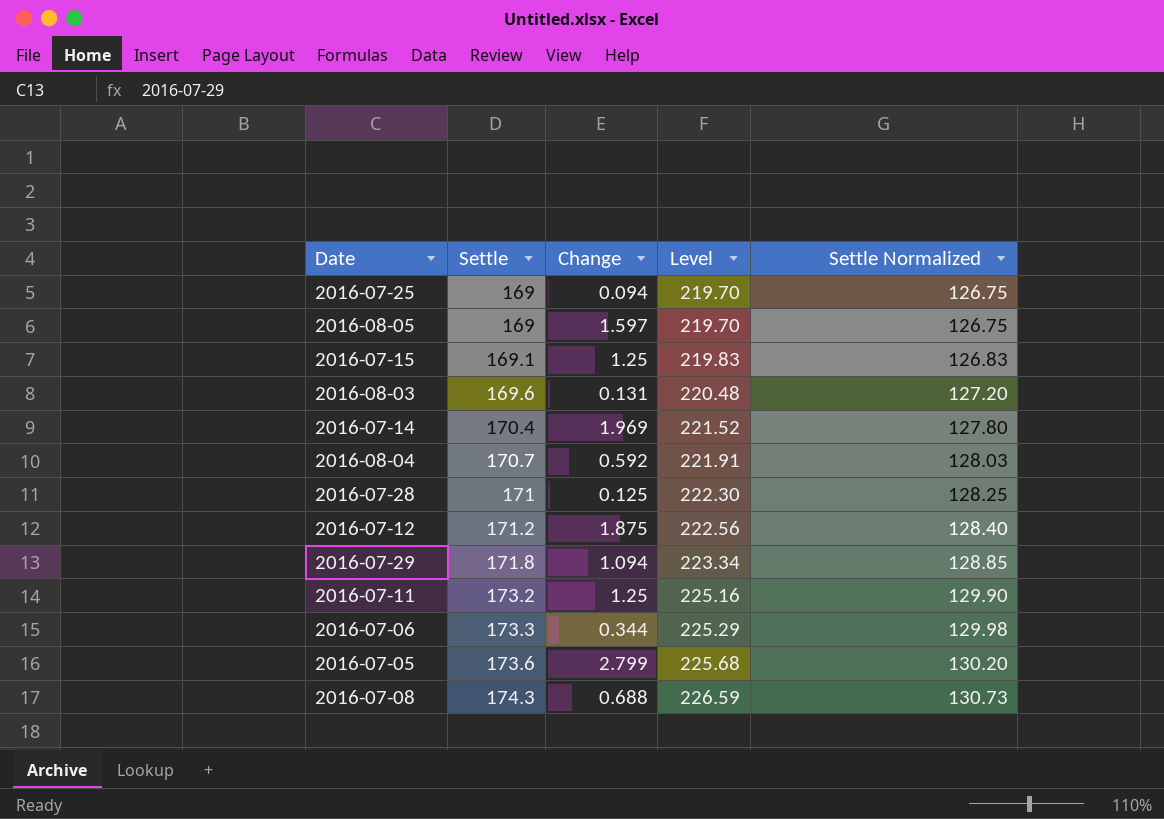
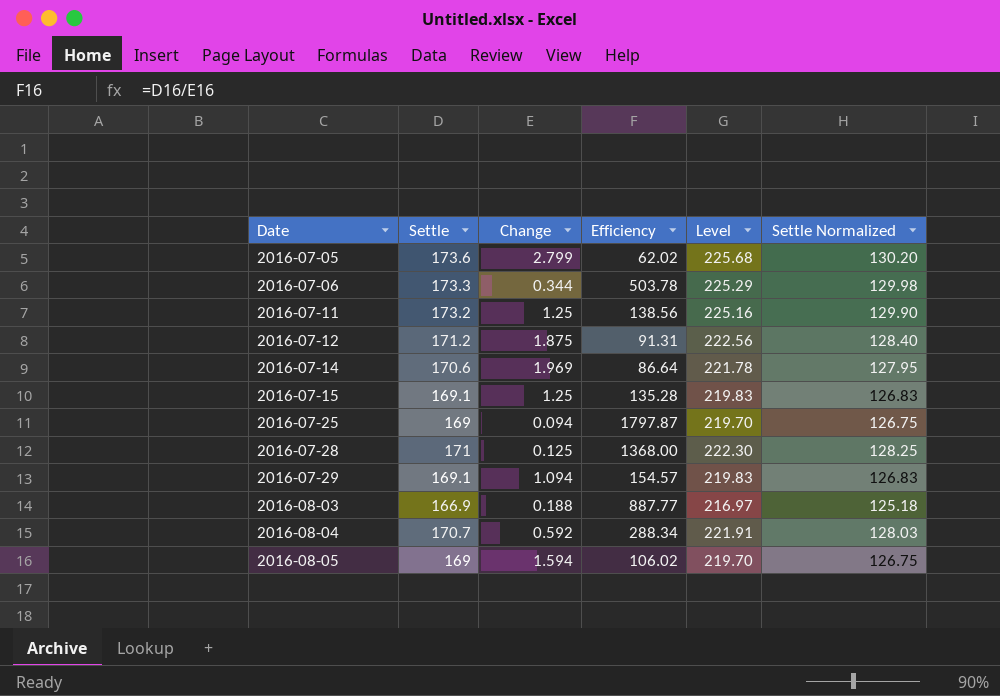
row order: Settle ascending -> Date ascending
column Efficiency | formula: none -> [Settle] / [Change]
row 2016-07-08: 174.3 | 0.688 | 226.59 | 130.73 -> none
2016-07-14 | Settle: 170.4 -> 170.6
2016-07-14 | Level: 221.52 -> 221.78
2016-07-14 | Settle Normalized: 127.80 -> 127.95
2016-07-29 | Settle: 171.8 -> 169.1
2016-07-29 | Level: 223.34 -> 219.83
2016-07-29 | Settle Normalized: 128.85 -> 126.83
2016-08-03 | Settle: 169.6 -> 166.9
2016-08-03 | Change: 0.131 -> 0.188
2016-08-03 | Level: 220.48 -> 216.97
2016-08-03 | Settle Normalized: 127.20 -> 125.18
2016-08-05 | Change: 1.597 -> 1.594

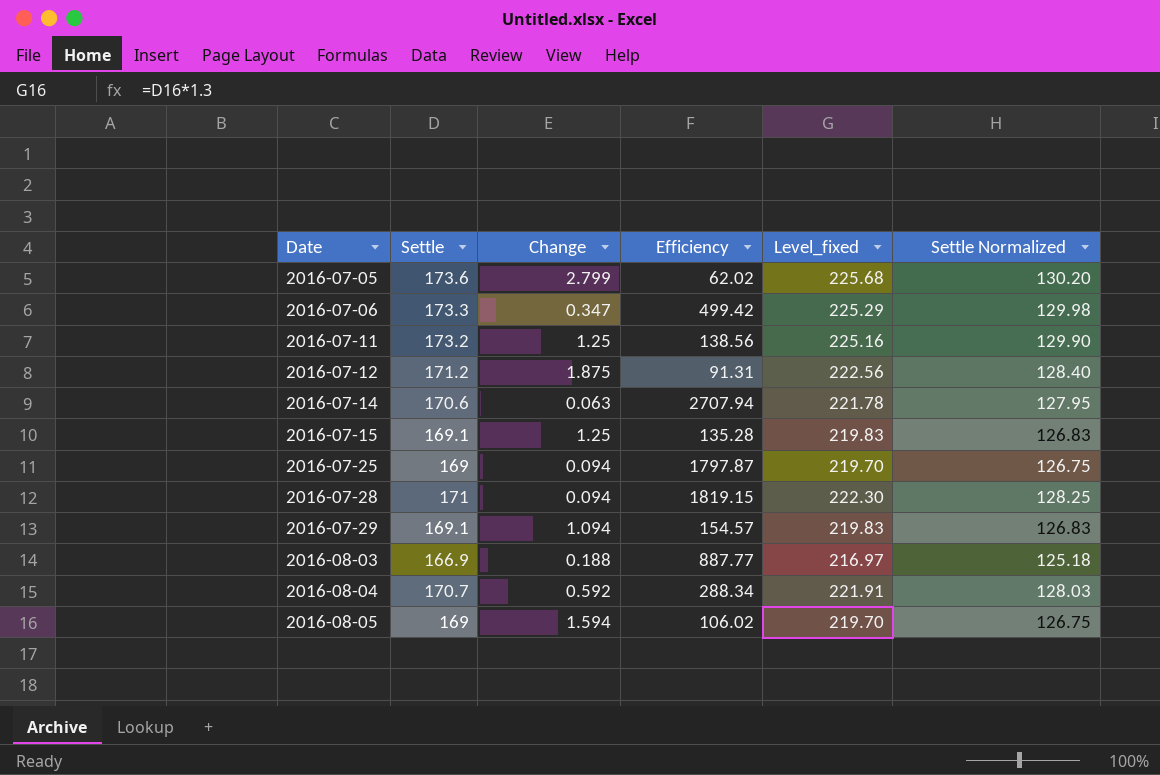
column name: Level -> Level_fixed
2016-07-06 | Change: 0.344 -> 0.347
2016-07-06 | Efficiency: 503.78 -> 499.42
2016-07-14 | Change: 1.969 -> 0.063
2016-07-14 | Efficiency: 86.64 -> 2707.94
2016-07-28 | Change: 0.125 -> 0.094
2016-07-28 | Efficiency: 1368.00 -> 1819.15

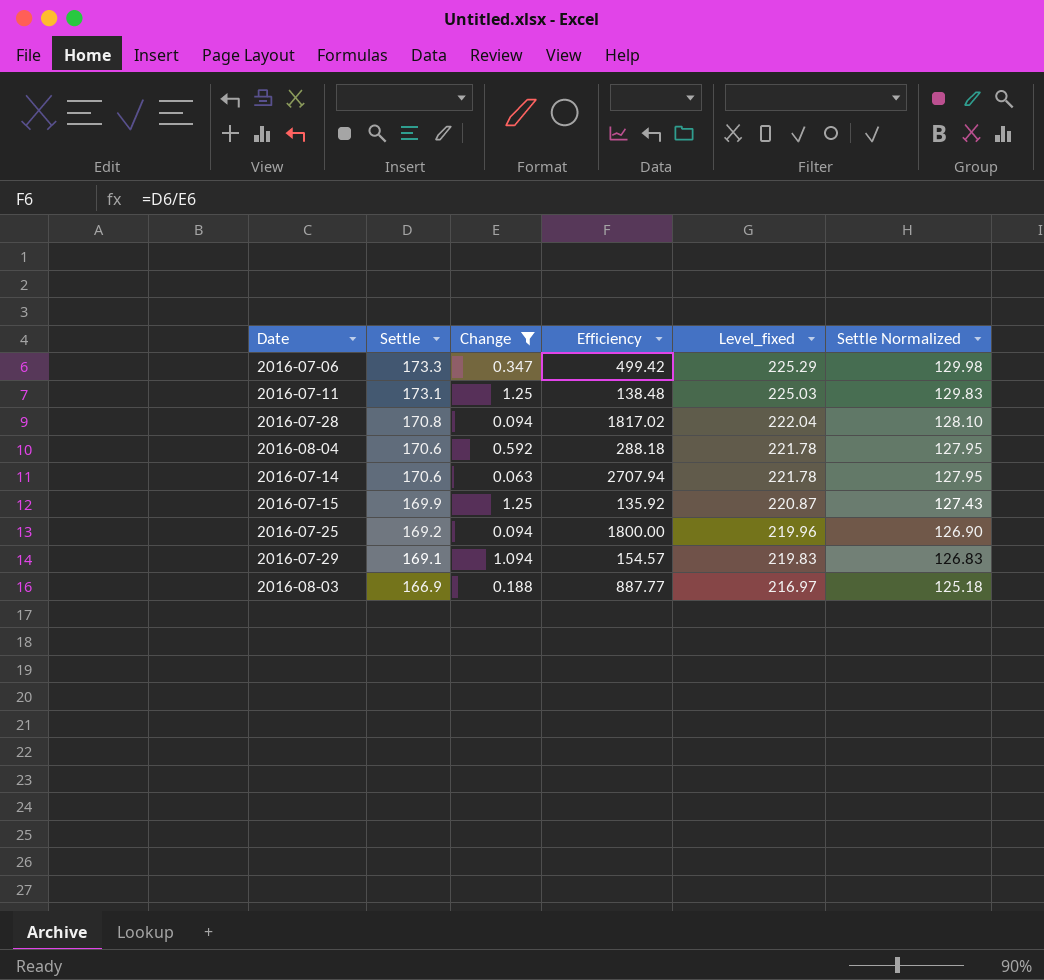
filter: none -> Change <= 1.25
row order: Date ascending -> Settle descending
2016-07-11 | Settle: 173.2 -> 173.1
2016-07-11 | Efficiency: 138.56 -> 138.48
2016-07-11 | Level_fixed: 225.16 -> 225.03
2016-07-11 | Settle Normalized: 129.90 -> 129.83
2016-07-28 | Settle: 171 -> 170.8
2016-07-28 | Efficiency: 1819.15 -> 1817.02
2016-07-28 | Level_fixed: 222.30 -> 222.04
2016-07-28 | Settle Normalized: 128.25 -> 128.10
2016-08-04 | Settle: 170.7 -> 170.6
2016-08-04 | Efficiency: 288.34 -> 288.18
2016-08-04 | Level_fixed: 221.91 -> 221.78
2016-08-04 | Settle Normalized: 128.03 -> 127.95
2016-07-15 | Settle: 169.1 -> 169.9
2016-07-15 | Efficiency: 135.28 -> 135.92
2016-07-15 | Level_fixed: 219.83 -> 220.87
2016-07-15 | Settle Normalized: 126.83 -> 127.43
2016-07-25 | Settle: 169 -> 169.2
2016-07-25 | Efficiency: 1797.87 -> 1800.00
2016-07-25 | Level_fixed: 219.70 -> 219.96
2016-07-25 | Settle Normalized: 126.75 -> 126.90

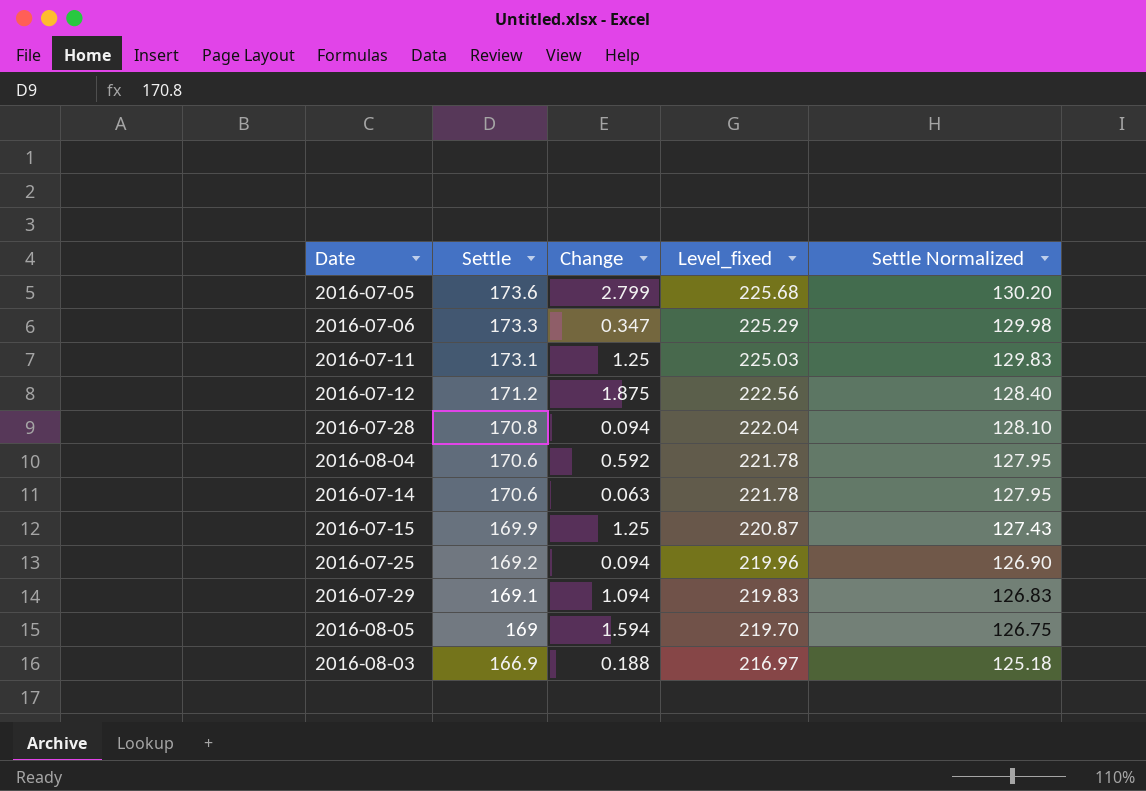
filter: Change <= 1.25 -> none
column Efficiency | formula: [Settle] / [Change] -> none

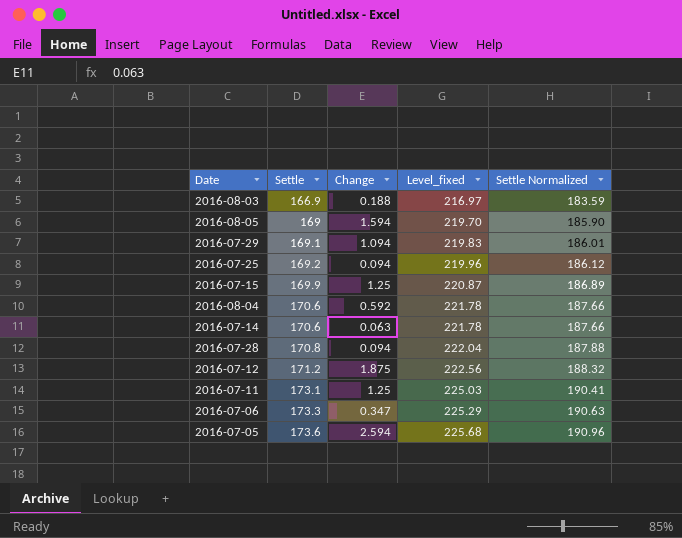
row order: Settle descending -> Settle ascending
column Settle Normalized | formula: [Settle] * 0.75 -> [Settle] * 1.1
2016-07-05 | Change: 2.799 -> 2.594

